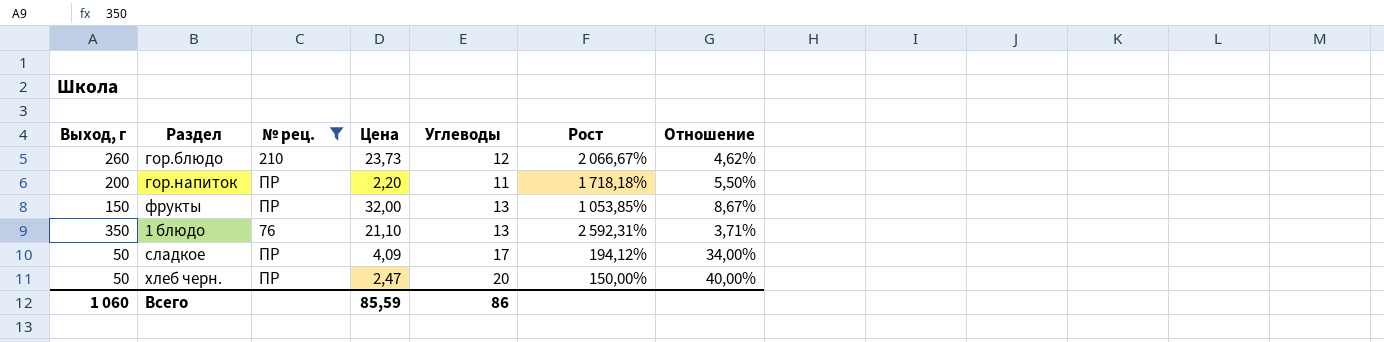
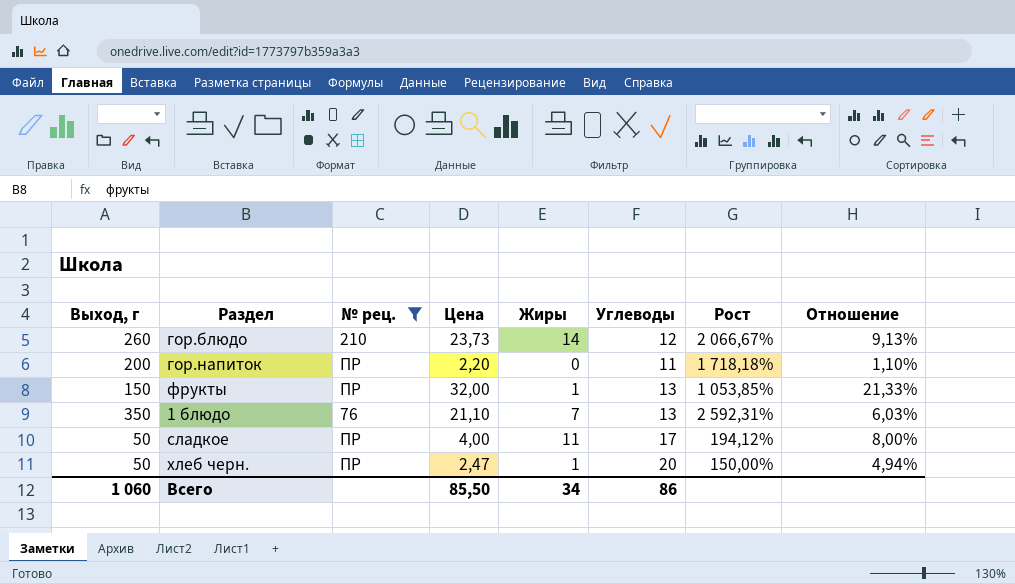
column Жиры | position: none -> 5
column Отношение | formula: [Углеводы] / [Выход, г] -> [Цена] / [Выход, г]
сладкое | Цена: 4,09 -> 4,00
Всего | Цена: 85,59 -> 85,50

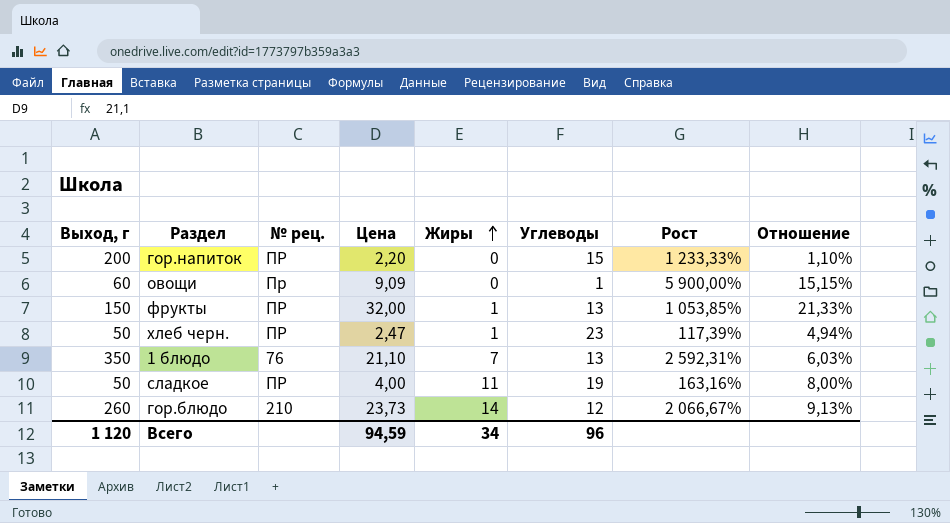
filter: № рец. != Пр -> none
row order: none -> Жиры ascending
гор.напиток | Углеводы: 11 -> 15
гор.напиток | Рост: 1 718,18% -> 1 233,33%
хлеб черн. | Углеводы: 20 -> 23
хлеб черн. | Рост: 150,00% -> 117,39%
сладкое | Углеводы: 17 -> 19
сладкое | Рост: 194,12% -> 163,16%
Всего | Выход, г: 1 060 -> 1 120
Всего | Цена: 85,50 -> 94,59
Всего | Углеводы: 86 -> 96

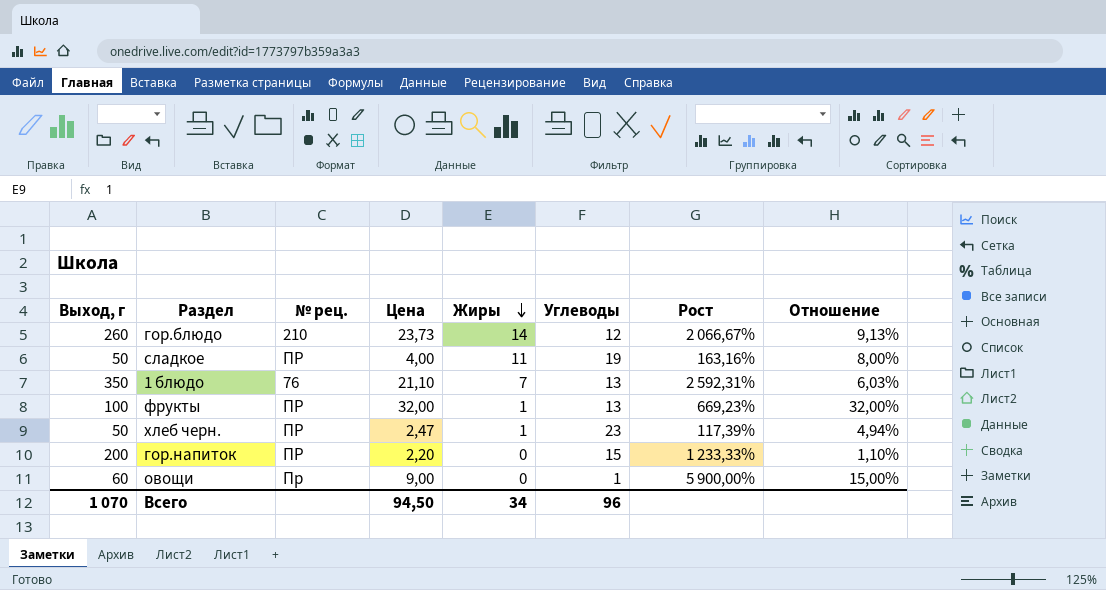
row order: Жиры ascending -> Жиры descending
фрукты | Выход, г: 150 -> 100
фрукты | Рост: 1 053,85% -> 669,23%
фрукты | Отношение: 21,33% -> 32,00%
овощи | Цена: 9,09 -> 9,00
овощи | Отношение: 15,15% -> 15,00%
Всего | Выход, г: 1 120 -> 1 070
Всего | Цена: 94,59 -> 94,50

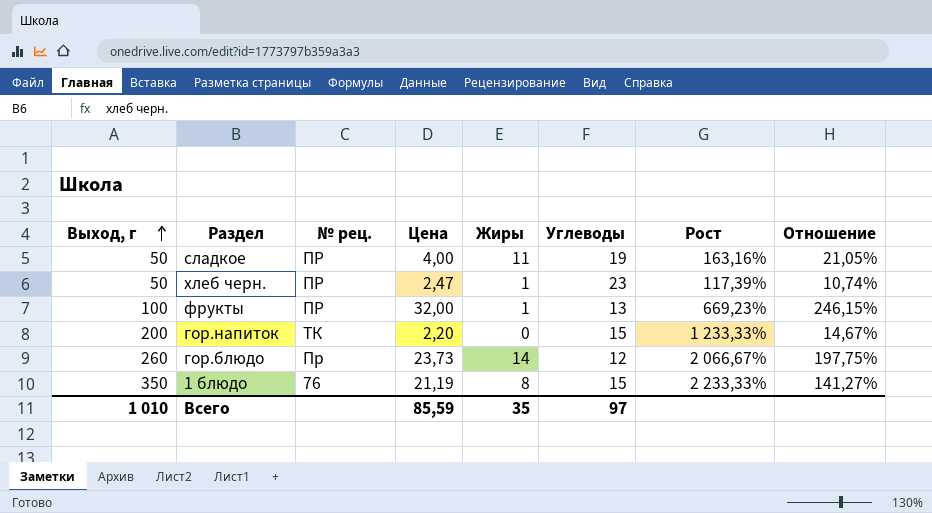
row order: Жиры descending -> Выход, г ascending
column Отношение | formula: [Цена] / [Выход, г] -> [Цена] / [Углеводы]
row овощи: 60 | Пр | 9,00 | 0 | 1 | 5 900,00% | 15,00% -> none
гор.напиток | № рец.: ПР -> ТК
гор.блюдо | № рец.: 210 -> Пр
1 блюдо | Цена: 21,10 -> 21,19
1 блюдо | Жиры: 7 -> 8
1 блюдо | Углеводы: 13 -> 15
1 блюдо | Рост: 2 592,31% -> 2 233,33%
Всего | Выход, г: 1 070 -> 1 010
Всего | Цена: 94,50 -> 85,59
Всего | Жиры: 34 -> 35
Всего | Углеводы: 96 -> 97

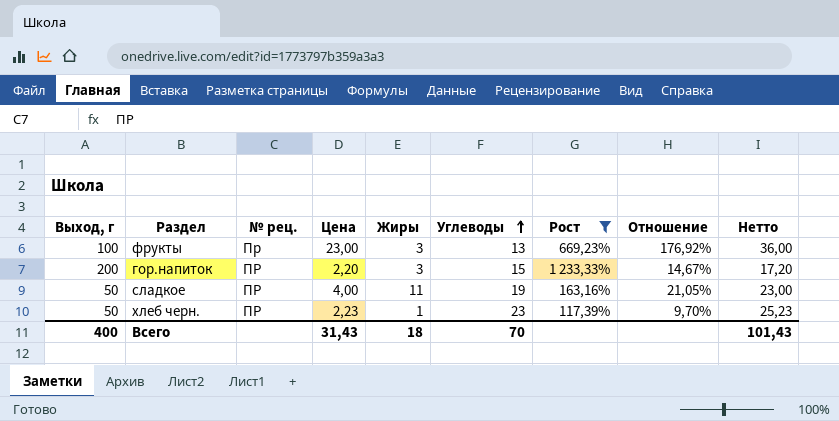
filter: none -> Рост <= 1 233,33%
row order: Выход, г ascending -> Углеводы ascending
column Нетто | formula: none -> [Цена] + [Углеводы]
фрукты | № рец.: ПР -> Пр
фрукты | Цена: 32,00 -> 23,00
фрукты | Жиры: 1 -> 3
фрукты | Отношение: 246,15% -> 176,92%
гор.напиток | № рец.: ТК -> ПР
гор.напиток | Жиры: 0 -> 3
хлеб черн. | Цена: 2,47 -> 2,23
хлеб черн. | Отношение: 10,74% -> 9,70%
Всего | Выход, г: 1 010 -> 400
Всего | Цена: 85,59 -> 31,43
Всего | Жиры: 35 -> 18
Всего | Углеводы: 97 -> 70

